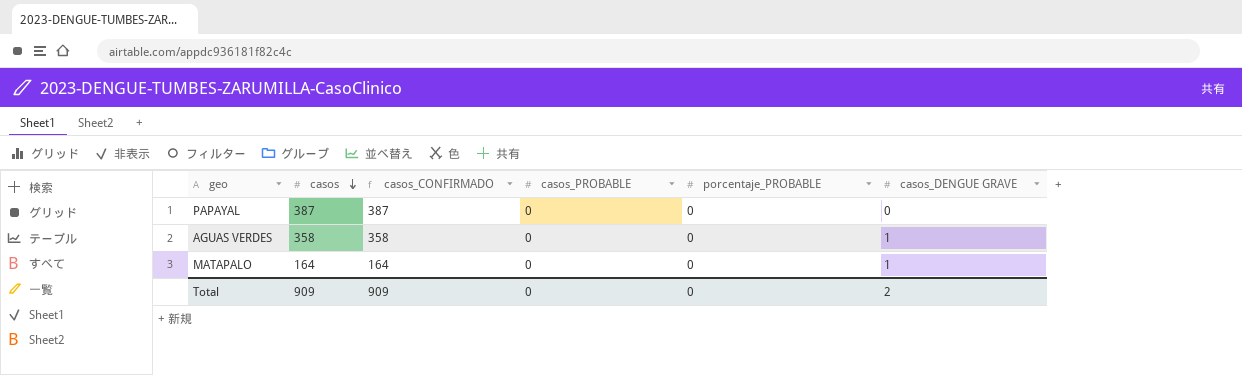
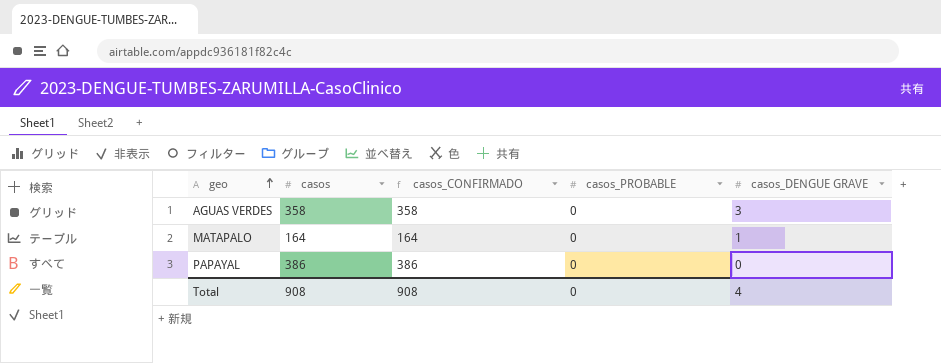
row order: casos descending -> geo ascending
column porcentaje_PROBABLE | position: 5 -> none
AGUAS VERDES | casos_DENGUE GRAVE: 1 -> 3
PAPAYAL | casos: 387 -> 386
PAPAYAL | casos_CONFIRMADO: 387 -> 386
Total | casos: 909 -> 908
Total | casos_CONFIRMADO: 909 -> 908
Total | casos_DENGUE GRAVE: 2 -> 4

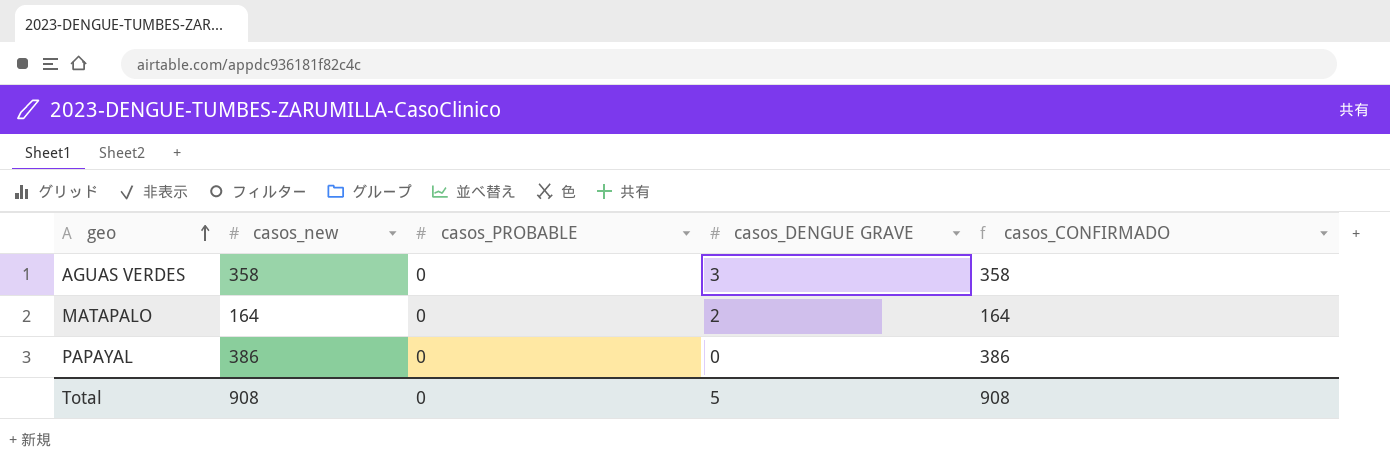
column name: casos -> casos_new
column casos_CONFIRMADO | position: 3 -> 5
MATAPALO | casos_DENGUE GRAVE: 1 -> 2
Total | casos_DENGUE GRAVE: 4 -> 5

